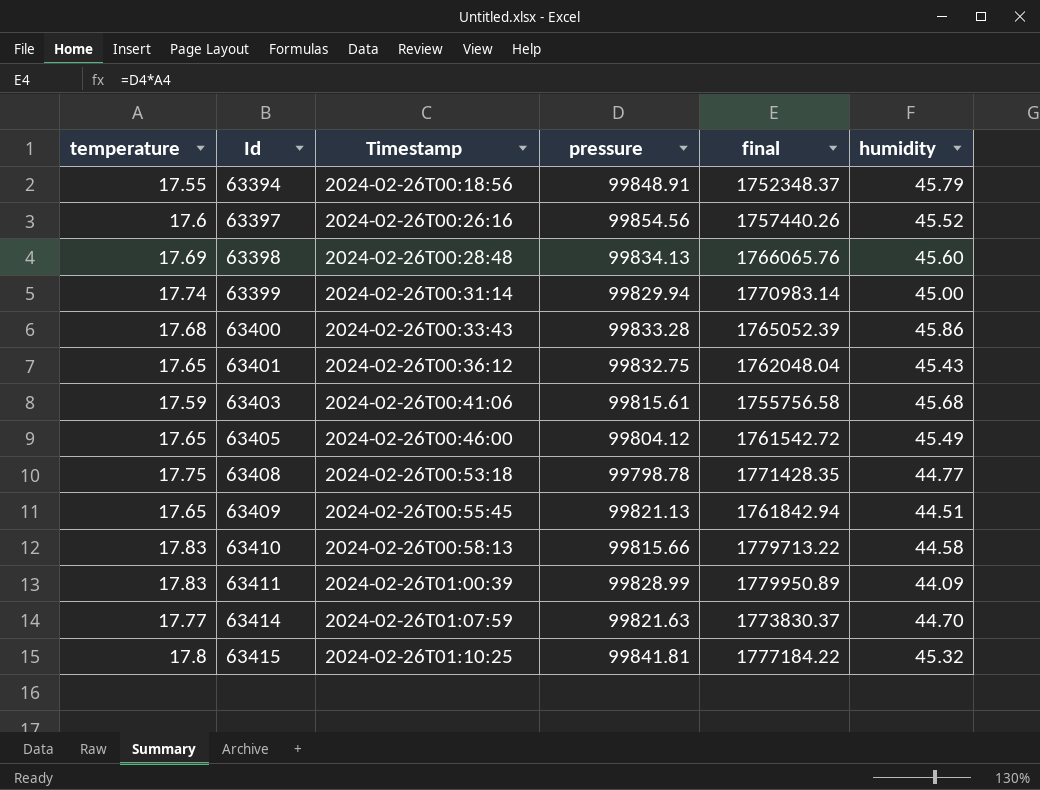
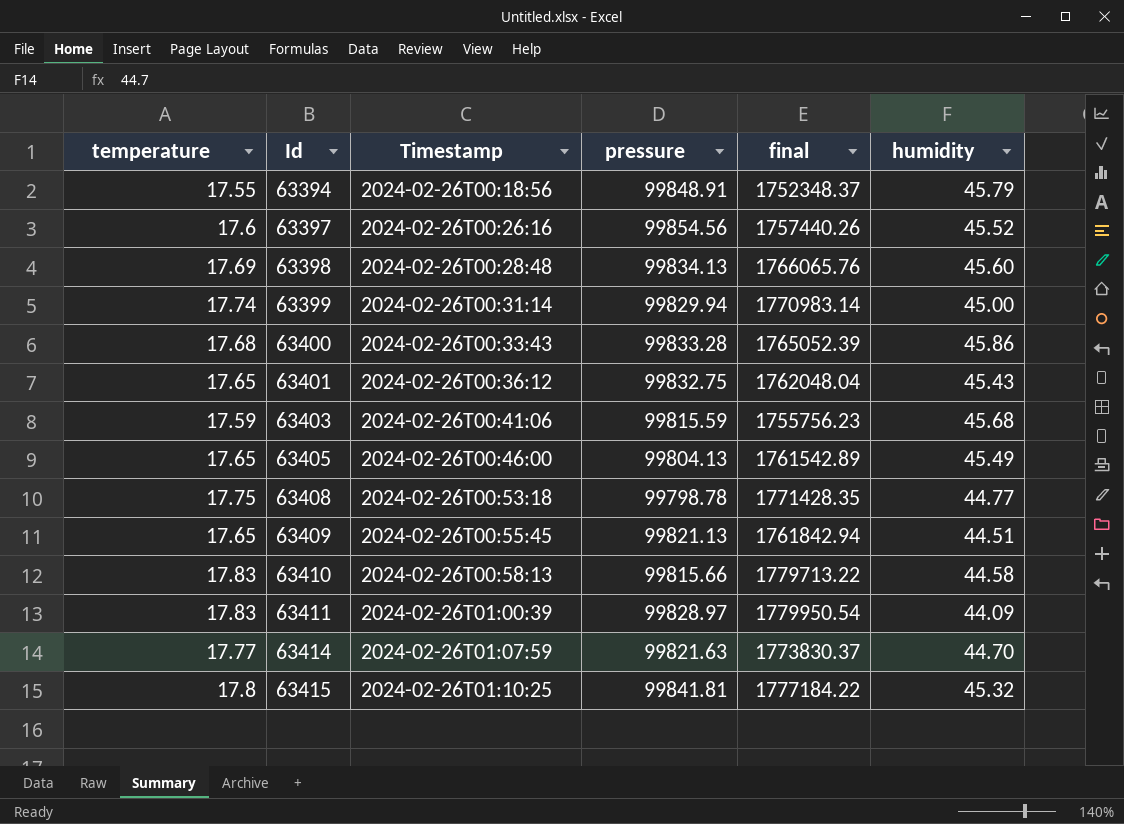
63403 | pressure: 99815.61 -> 99815.59
63403 | final: 1755756.58 -> 1755756.23
63405 | pressure: 99804.12 -> 99804.13
63405 | final: 1761542.72 -> 1761542.89
63411 | pressure: 99828.99 -> 99828.97
63411 | final: 1779950.89 -> 1779950.54

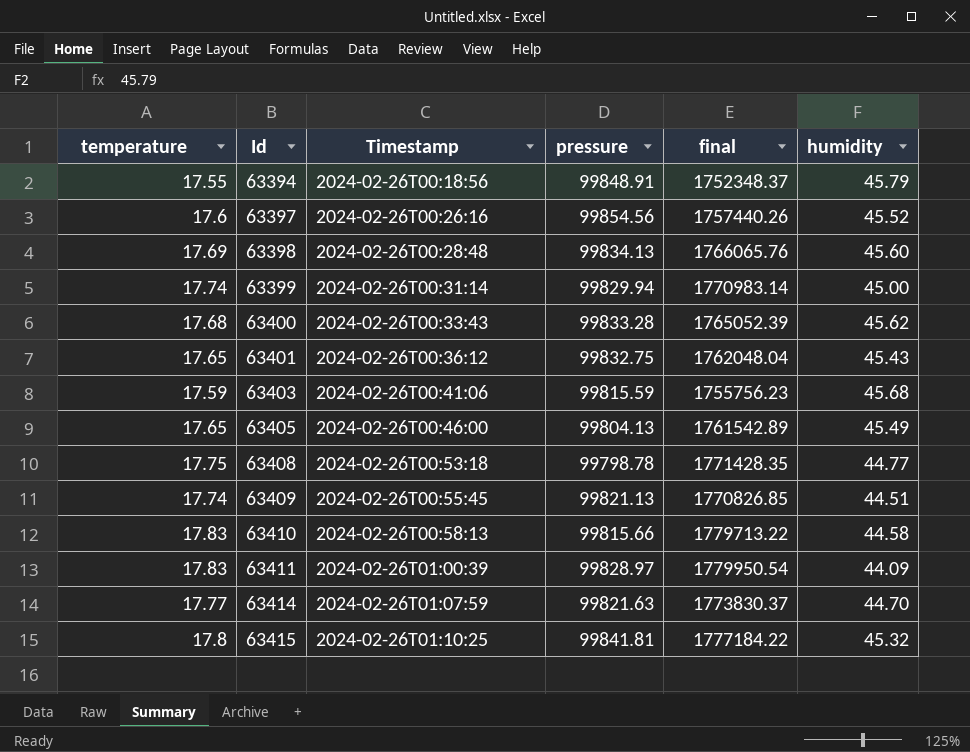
63400 | humidity: 45.86 -> 45.62
63409 | temperature: 17.65 -> 17.74
63409 | final: 1761842.94 -> 1770826.85

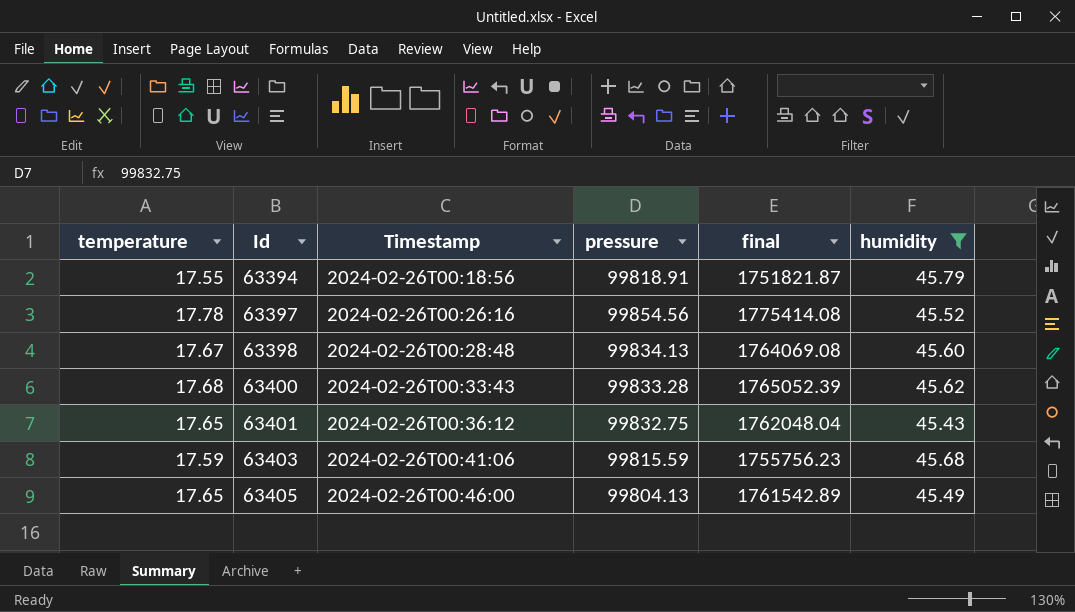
filter: none -> humidity >= 45.43
63394 | pressure: 99848.91 -> 99818.91
63394 | final: 1752348.37 -> 1751821.87
63397 | temperature: 17.6 -> 17.78
63397 | final: 1757440.26 -> 1775414.08
63398 | temperature: 17.69 -> 17.67
63398 | final: 1766065.76 -> 1764069.08

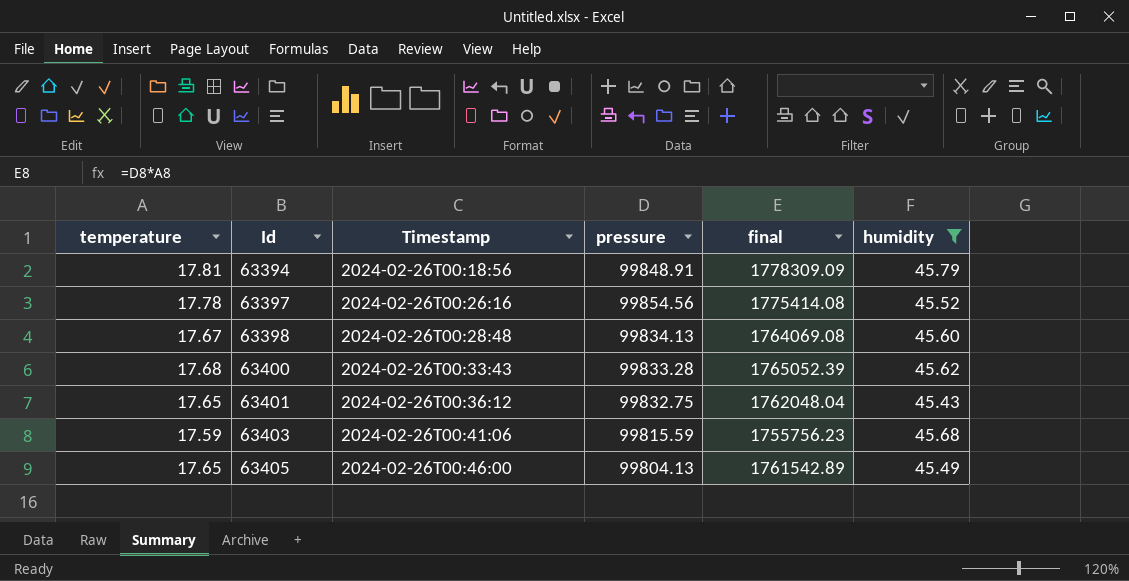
63394 | temperature: 17.55 -> 17.81
63394 | pressure: 99818.91 -> 99848.91
63394 | final: 1751821.87 -> 1778309.09

